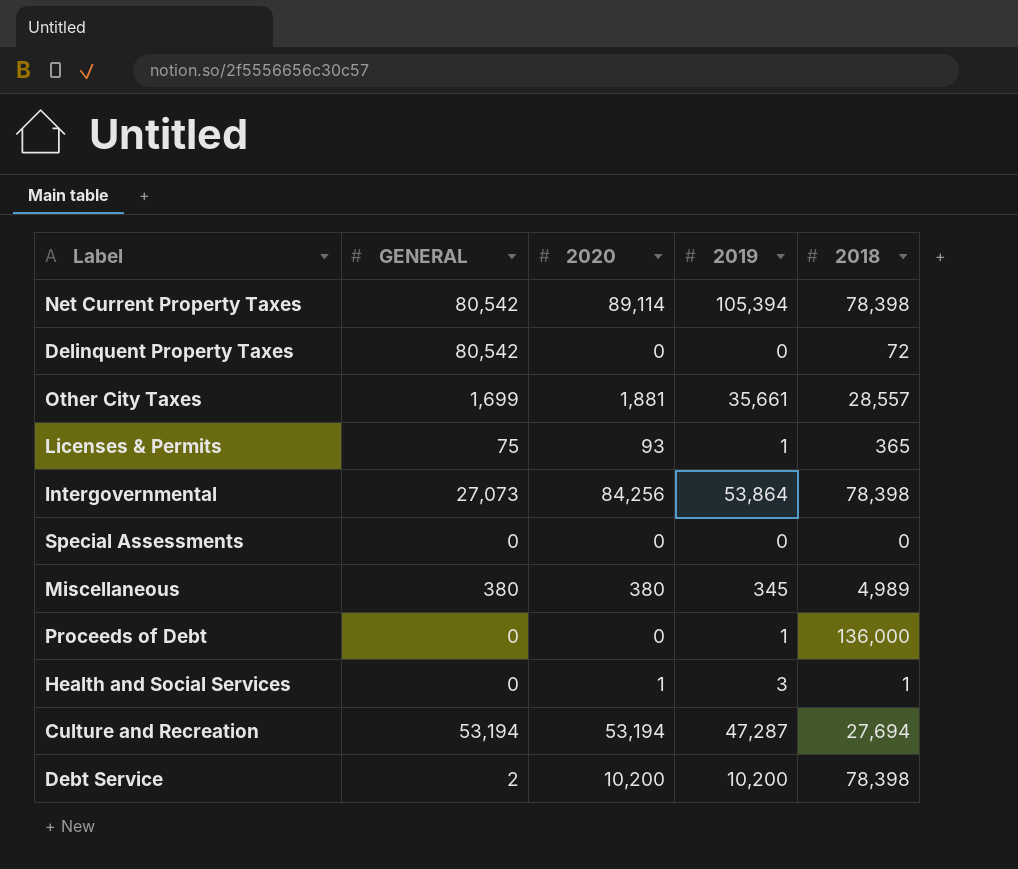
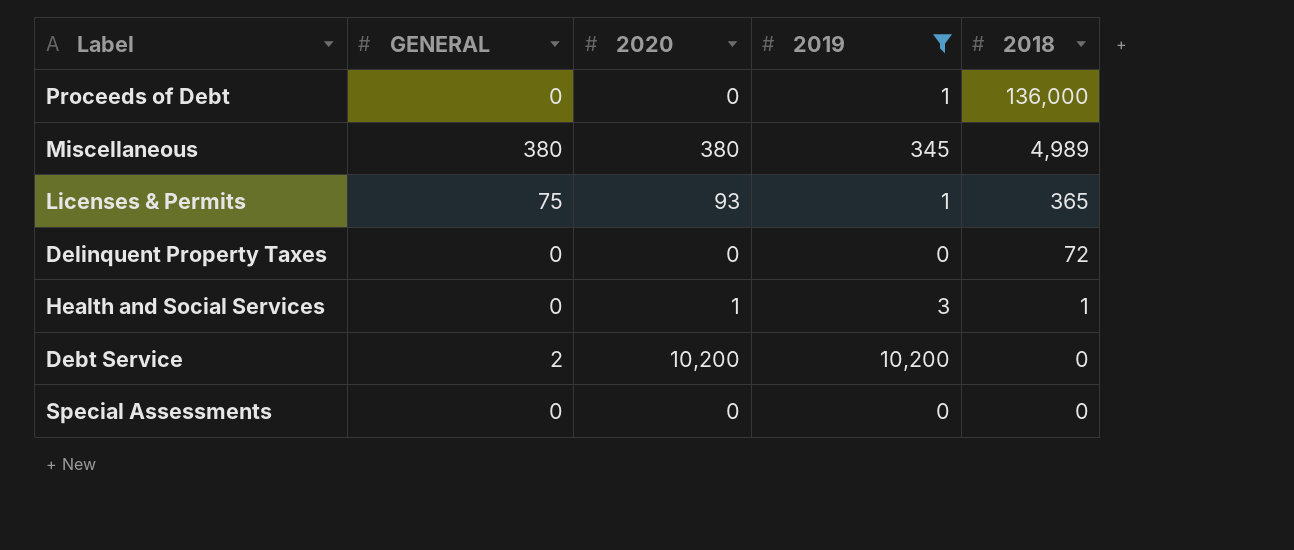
filter: none -> 2019 <= 10,200
row order: none -> 2018 descending
Delinquent Property Taxes | GENERAL: 80,542 -> 0
Debt Service | 2018: 78,398 -> 0

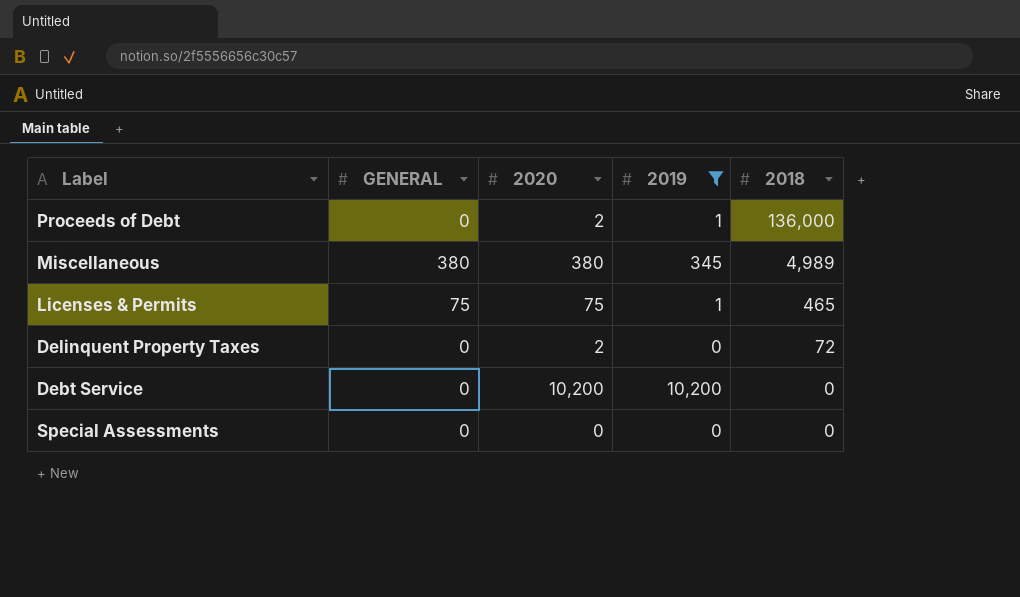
row Health and Social Services: 0 | 1 | 3 | 1 -> none
Proceeds of Debt | 2020: 0 -> 2
Licenses & Permits | 2020: 93 -> 75
Licenses & Permits | 2018: 365 -> 465
Delinquent Property Taxes | 2020: 0 -> 2
Debt Service | GENERAL: 2 -> 0

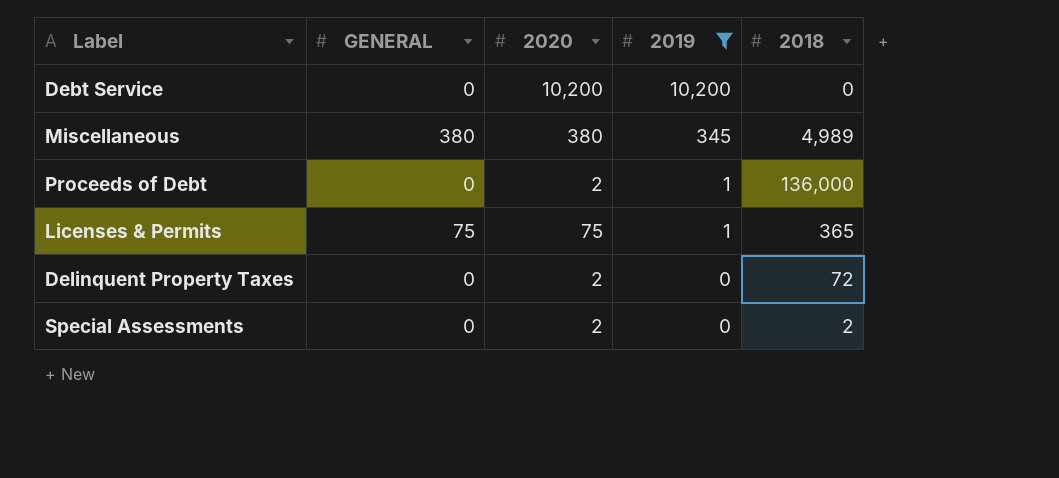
row order: 2018 descending -> 2019 descending
Licenses & Permits | 2018: 465 -> 365
Special Assessments | 2020: 0 -> 2
Special Assessments | 2018: 0 -> 2

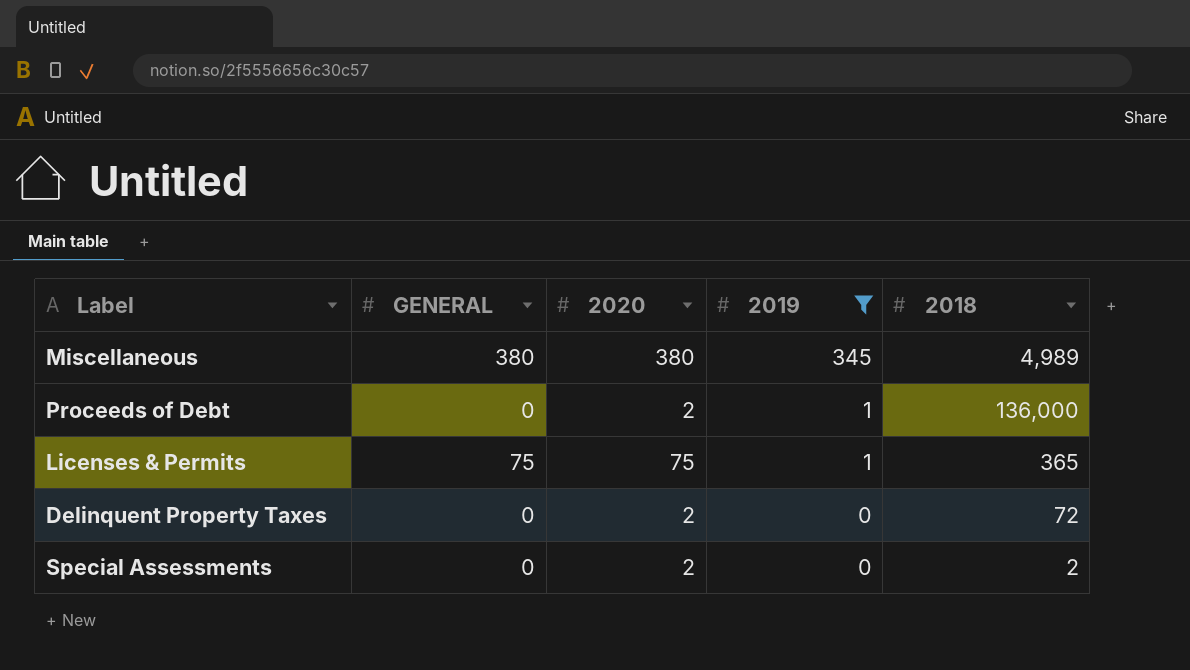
row Debt Service: 0 | 10,200 | 10,200 | 0 -> none

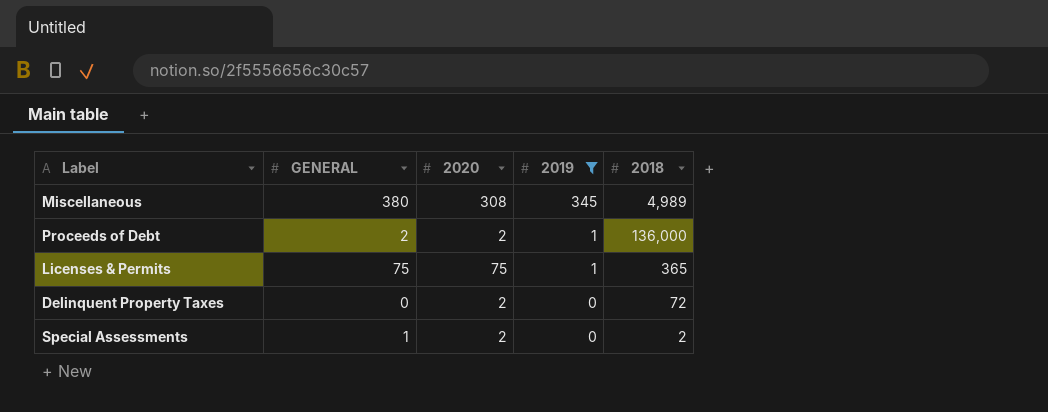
Miscellaneous | 2020: 380 -> 308
Proceeds of Debt | GENERAL: 0 -> 2
Special Assessments | GENERAL: 0 -> 1

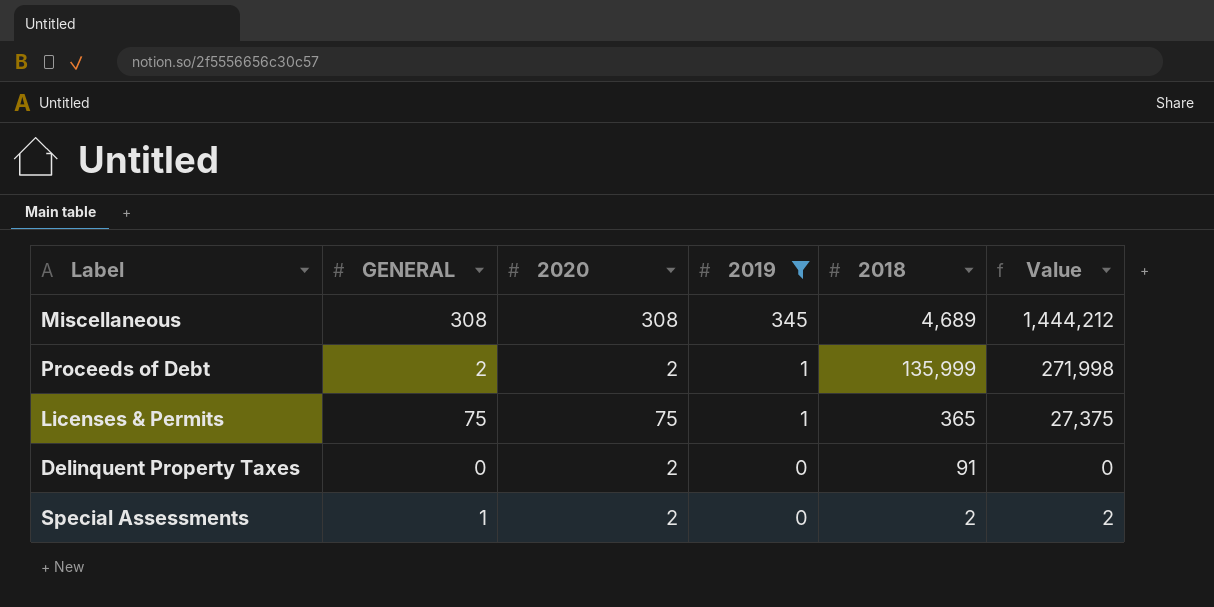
column Value | formula: none -> [GENERAL] * [2018]
Miscellaneous | GENERAL: 380 -> 308
Miscellaneous | 2018: 4,989 -> 4,689
Proceeds of Debt | 2018: 136,000 -> 135,999
Delinquent Property Taxes | 2018: 72 -> 91

